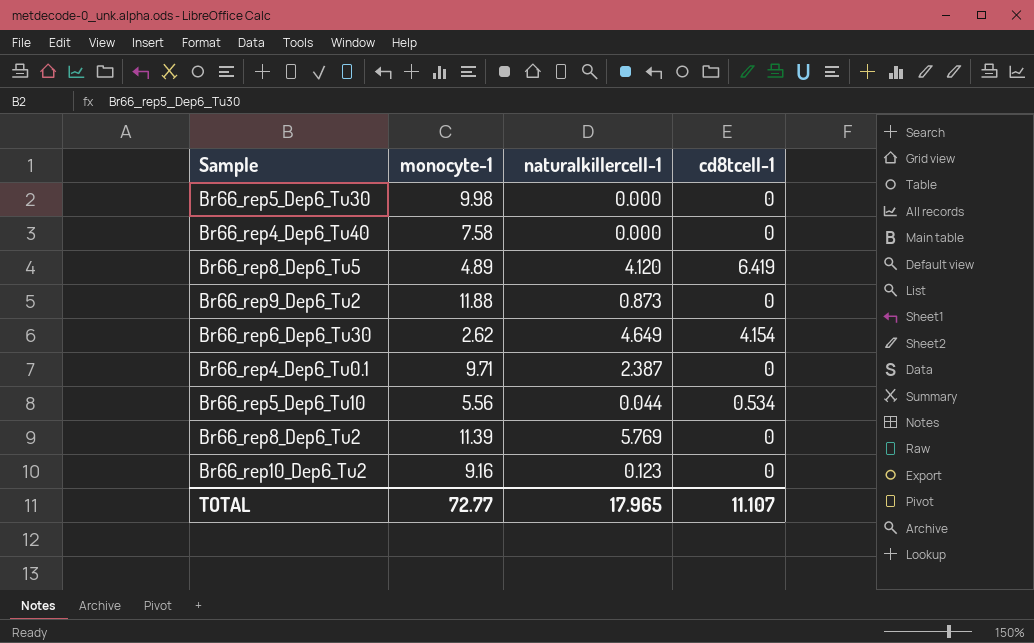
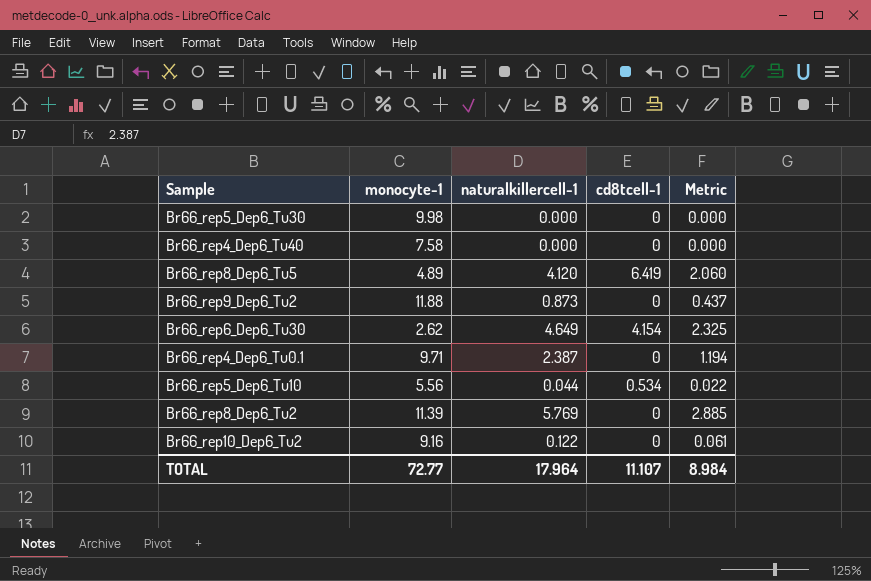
column Metric | formula: none -> [naturalkillercell-1] * 0.5
Br66_rep10_Dep6_Tu2 | naturalkillercell-1: 0.123 -> 0.122
TOTAL | naturalkillercell-1: 17.965 -> 17.964

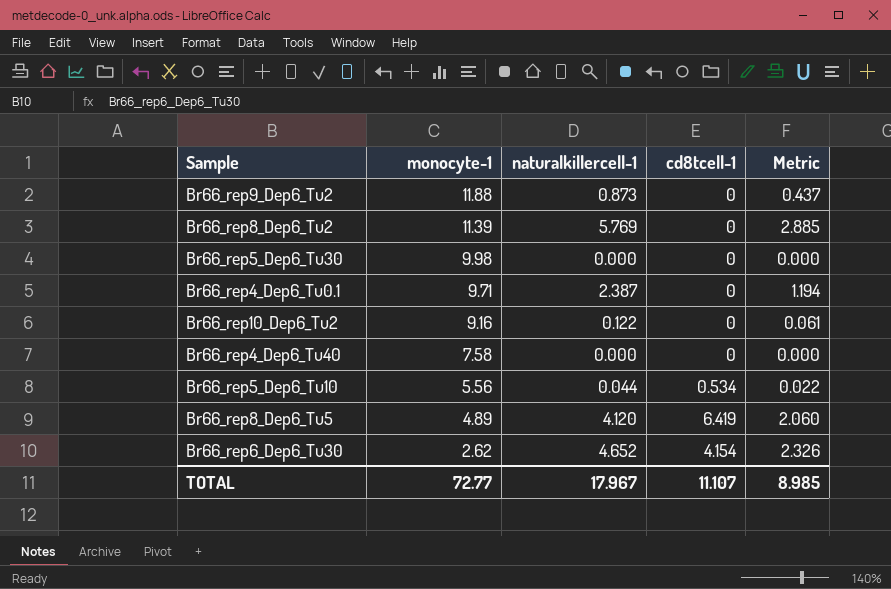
row order: none -> monocyte-1 descending
Br66_rep6_Dep6_Tu30 | naturalkillercell-1: 4.649 -> 4.652
Br66_rep6_Dep6_Tu30 | Metric: 2.325 -> 2.326
TOTAL | naturalkillercell-1: 17.964 -> 17.967
TOTAL | Metric: 8.984 -> 8.985

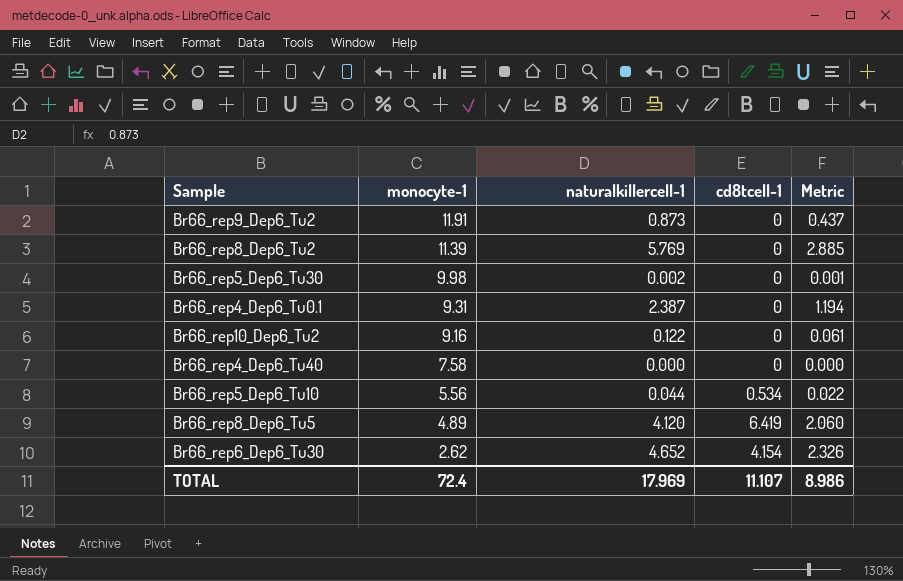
Br66_rep9_Dep6_Tu2 | monocyte-1: 11.88 -> 11.91
Br66_rep5_Dep6_Tu30 | naturalkillercell-1: 0.000 -> 0.002
Br66_rep5_Dep6_Tu30 | Metric: 0.000 -> 0.001
Br66_rep4_Dep6_Tu0.1 | monocyte-1: 9.71 -> 9.31
TOTAL | monocyte-1: 72.77 -> 72.4
TOTAL | naturalkillercell-1: 17.967 -> 17.969
TOTAL | Metric: 8.985 -> 8.986

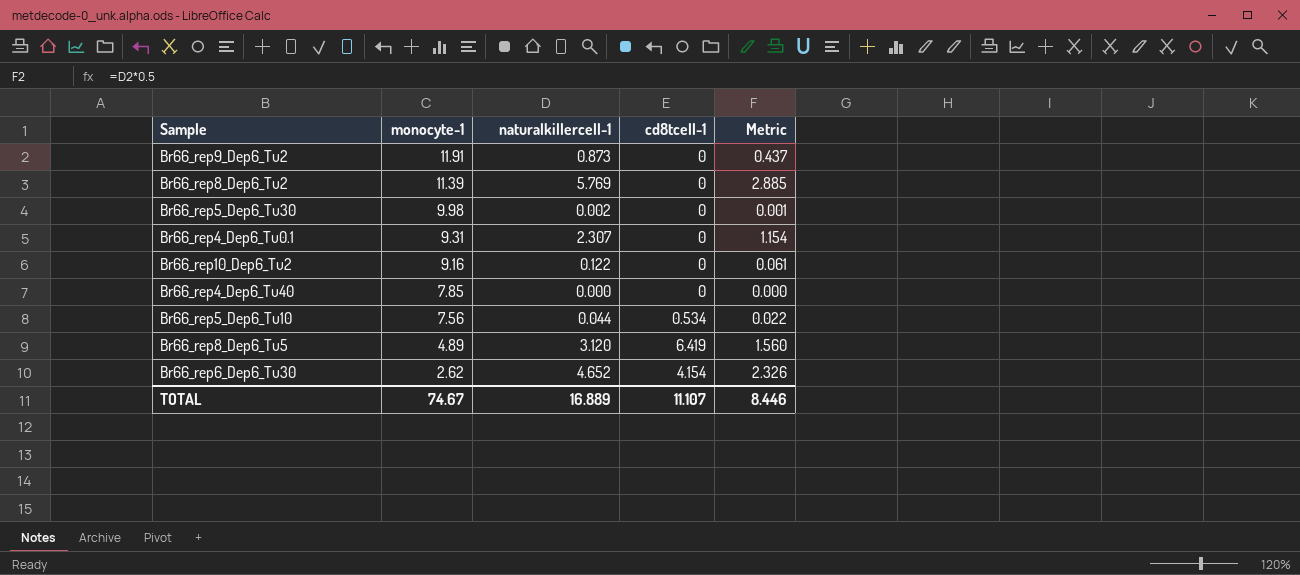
Br66_rep4_Dep6_Tu0.1 | naturalkillercell-1: 2.387 -> 2.307
Br66_rep4_Dep6_Tu0.1 | Metric: 1.194 -> 1.154
Br66_rep4_Dep6_Tu40 | monocyte-1: 7.58 -> 7.85
Br66_rep5_Dep6_Tu10 | monocyte-1: 5.56 -> 7.56
Br66_rep8_Dep6_Tu5 | naturalkillercell-1: 4.120 -> 3.120
Br66_rep8_Dep6_Tu5 | Metric: 2.060 -> 1.560
TOTAL | monocyte-1: 72.4 -> 74.67
TOTAL | naturalkillercell-1: 17.969 -> 16.889
TOTAL | Metric: 8.986 -> 8.446

